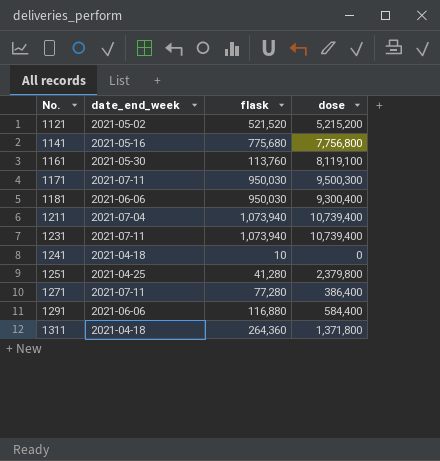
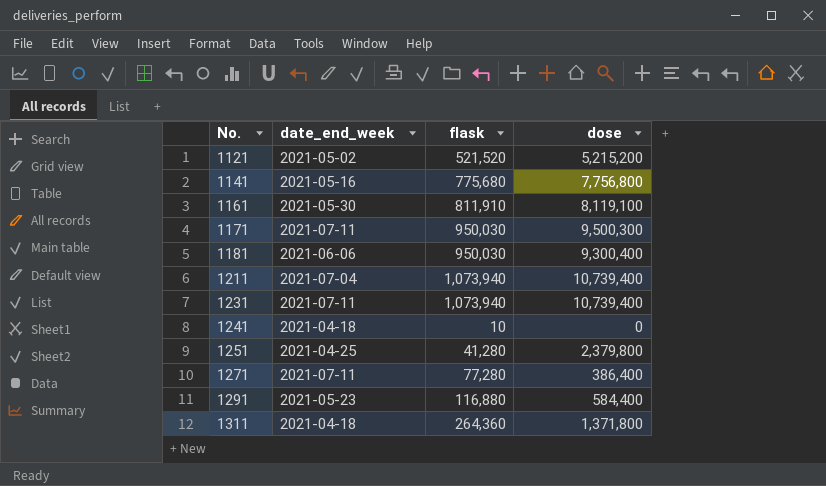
1161 | flask: 113,760 -> 811,910
1291 | date_end_week: 2021-06-06 -> 2021-05-23

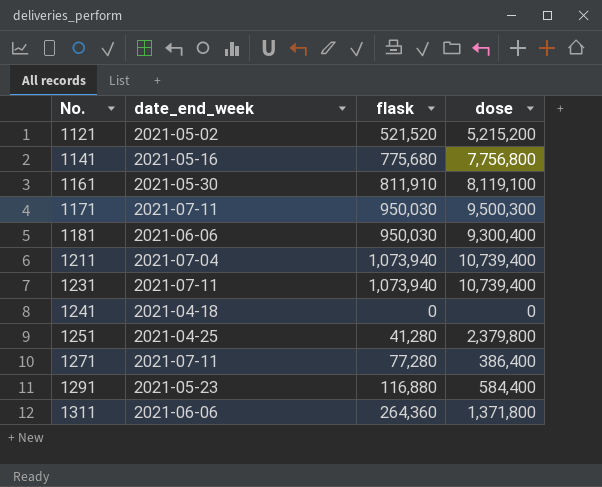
1241 | flask: 10 -> 0
1311 | date_end_week: 2021-04-18 -> 2021-06-06

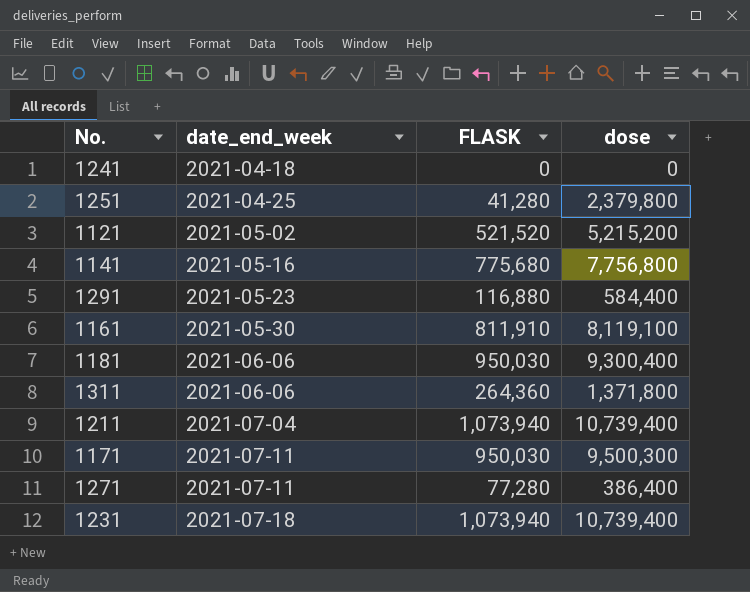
row order: No. ascending -> date_end_week ascending
column name: flask -> FLASK
1231 | date_end_week: 2021-07-11 -> 2021-07-18

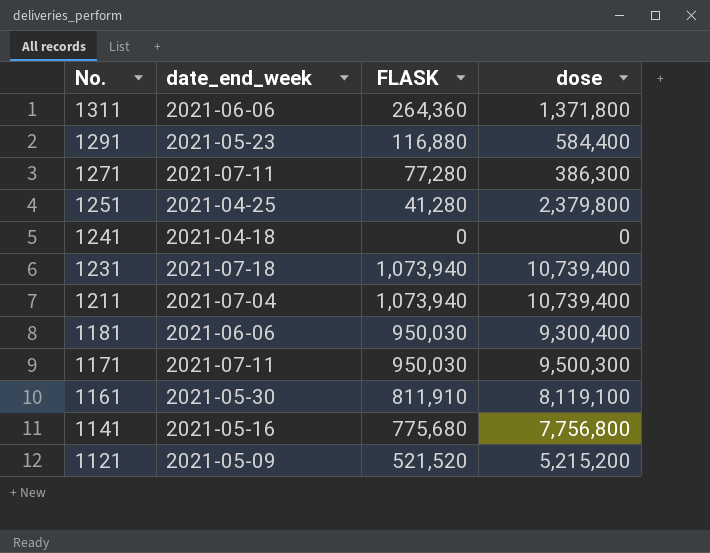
row order: date_end_week ascending -> No. descending
1271 | dose: 386,400 -> 386,300
1121 | date_end_week: 2021-05-02 -> 2021-05-09

